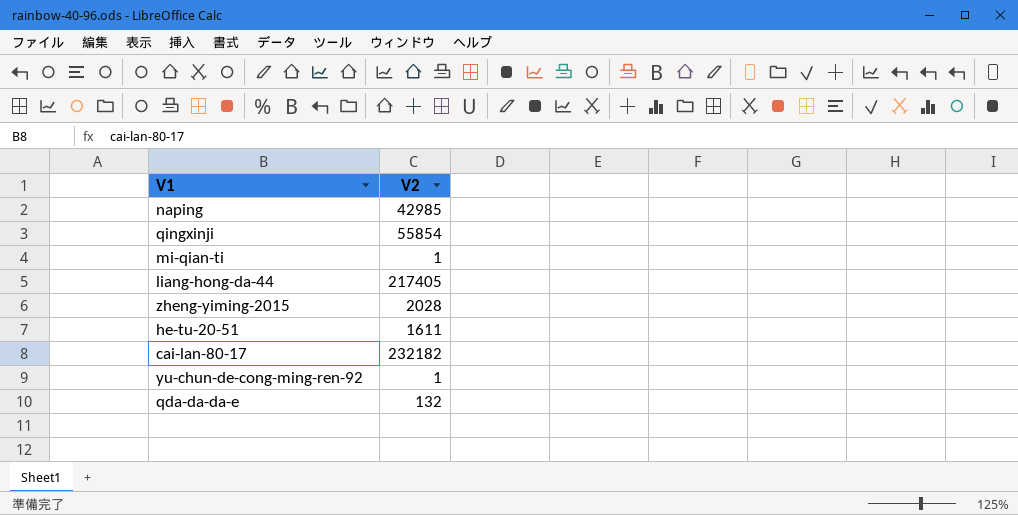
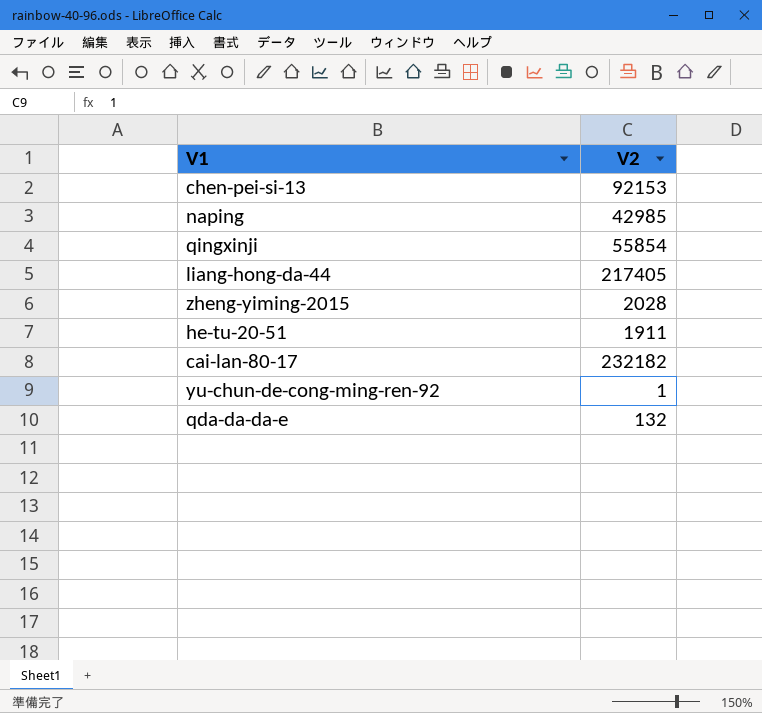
row mi-qian-ti: 1 -> none
row chen-pei-si-13: none -> 92153
he-tu-20-51 | V2: 1611 -> 1911

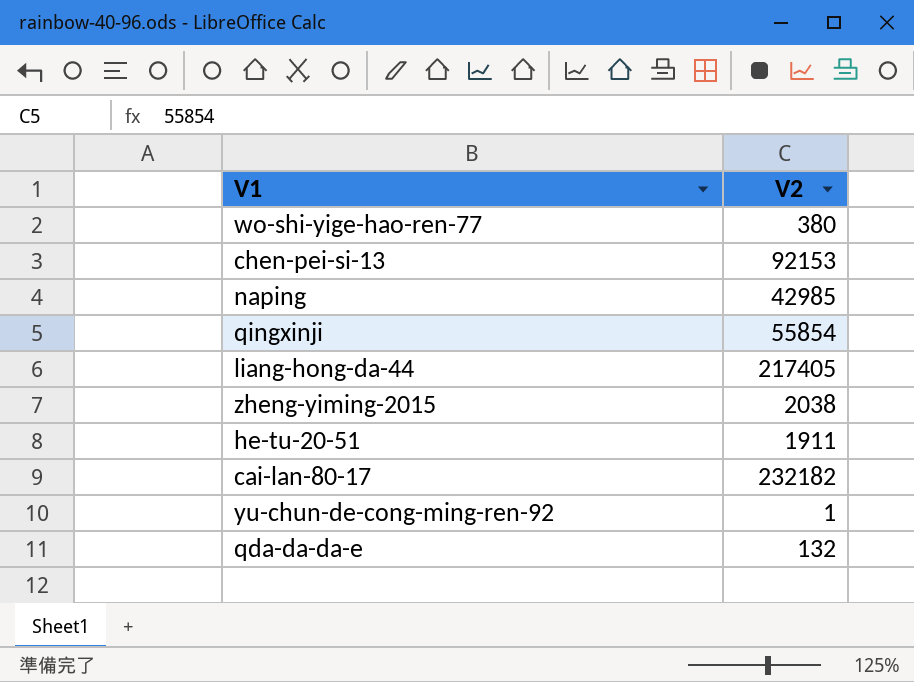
row wo-shi-yige-hao-ren-77: none -> 380
zheng-yiming-2015 | V2: 2028 -> 2038

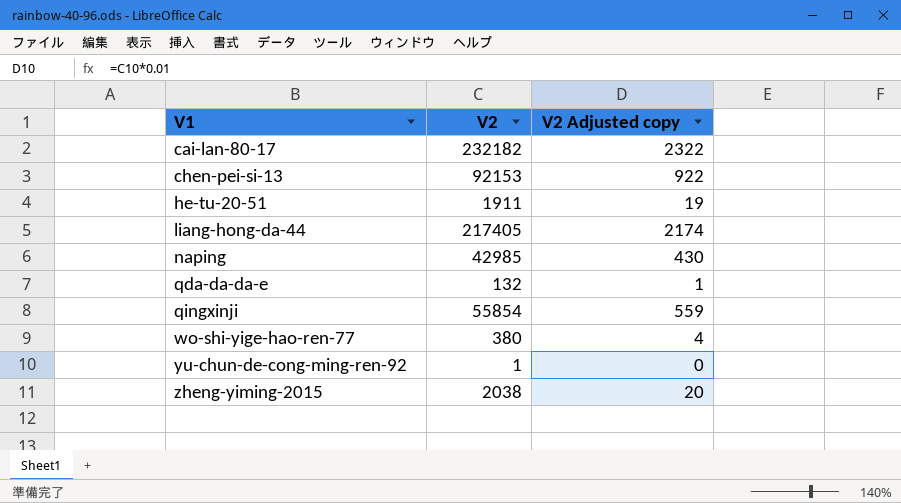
row order: none -> V1 ascending
column V2 Adjusted copy | formula: none -> [V2] * 0.01

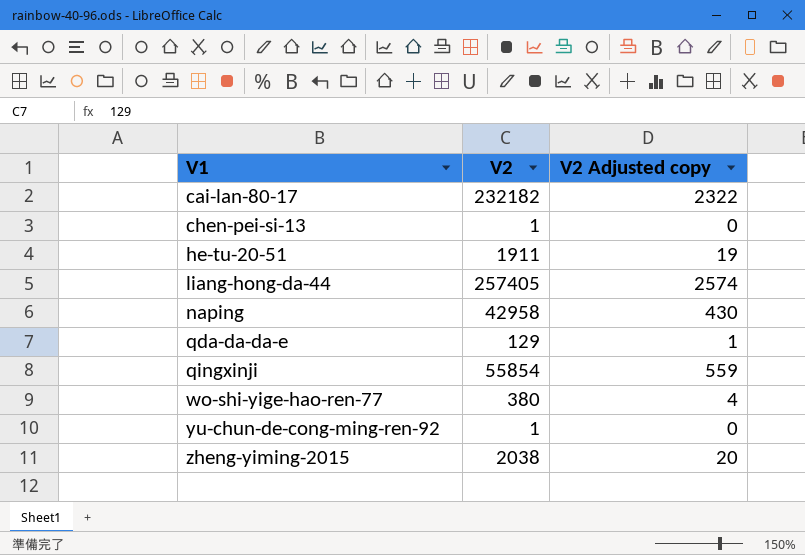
chen-pei-si-13 | V2: 92153 -> 1
chen-pei-si-13 | V2 Adjusted copy: 922 -> 0
liang-hong-da-44 | V2: 217405 -> 257405
liang-hong-da-44 | V2 Adjusted copy: 2174 -> 2574
naping | V2: 42985 -> 42958
qda-da-da-e | V2: 132 -> 129

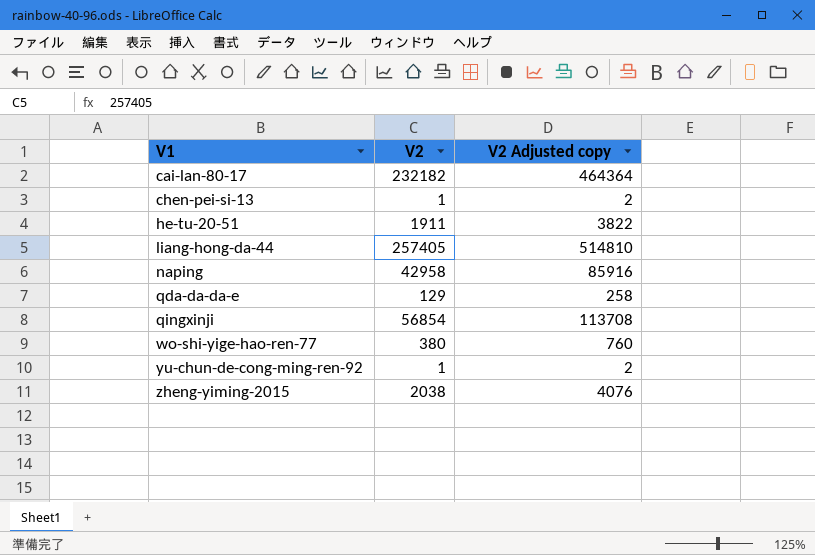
column V2 Adjusted copy | formula: [V2] * 0.01 -> [V2] * 2
qingxinji | V2: 55854 -> 56854

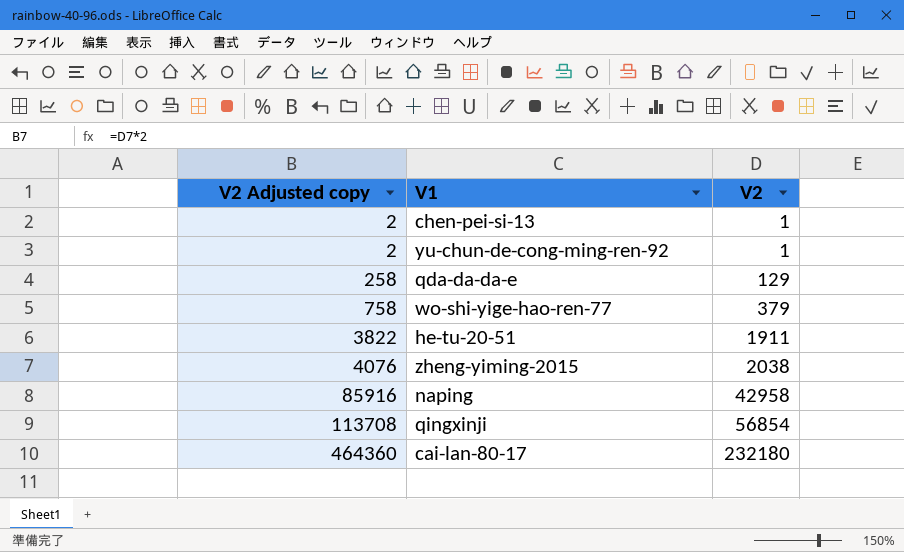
row order: V1 ascending -> V2 Adjusted copy ascending
column V2 Adjusted copy | position: 3 -> 1
row liang-hong-da-44: 257405 | 514810 -> none
wo-shi-yige-hao-ren-77 | V2 Adjusted copy: 760 -> 758
wo-shi-yige-hao-ren-77 | V2: 380 -> 379
cai-lan-80-17 | V2 Adjusted copy: 464364 -> 464360
cai-lan-80-17 | V2: 232182 -> 232180

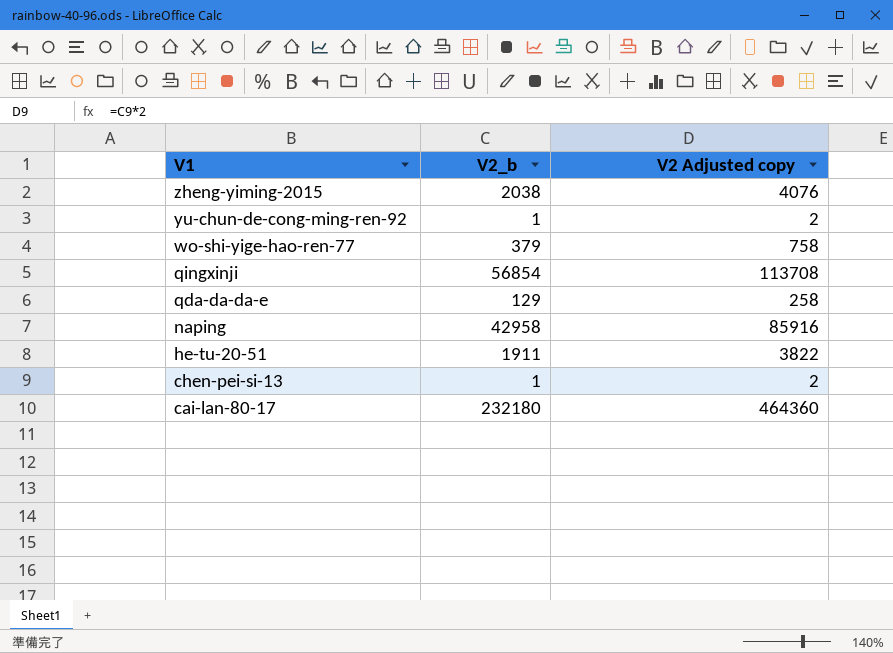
row order: V2 Adjusted copy ascending -> V1 descending
column name: V2 -> V2_b
column V2 Adjusted copy | position: 1 -> 3

